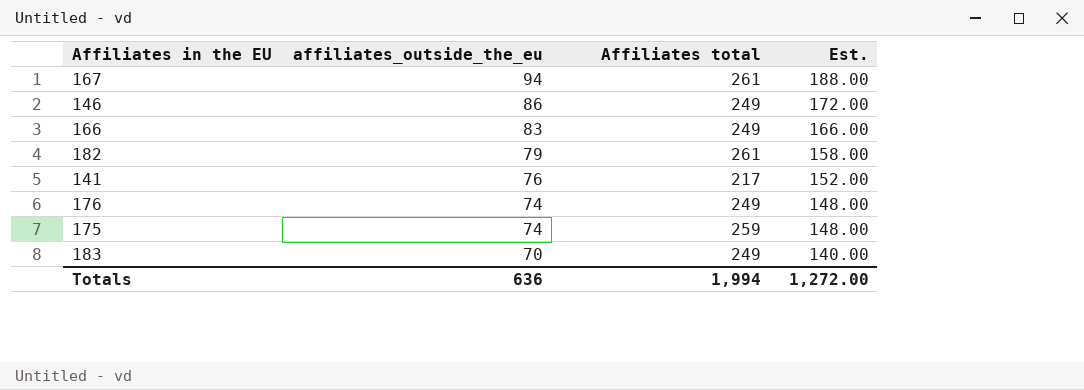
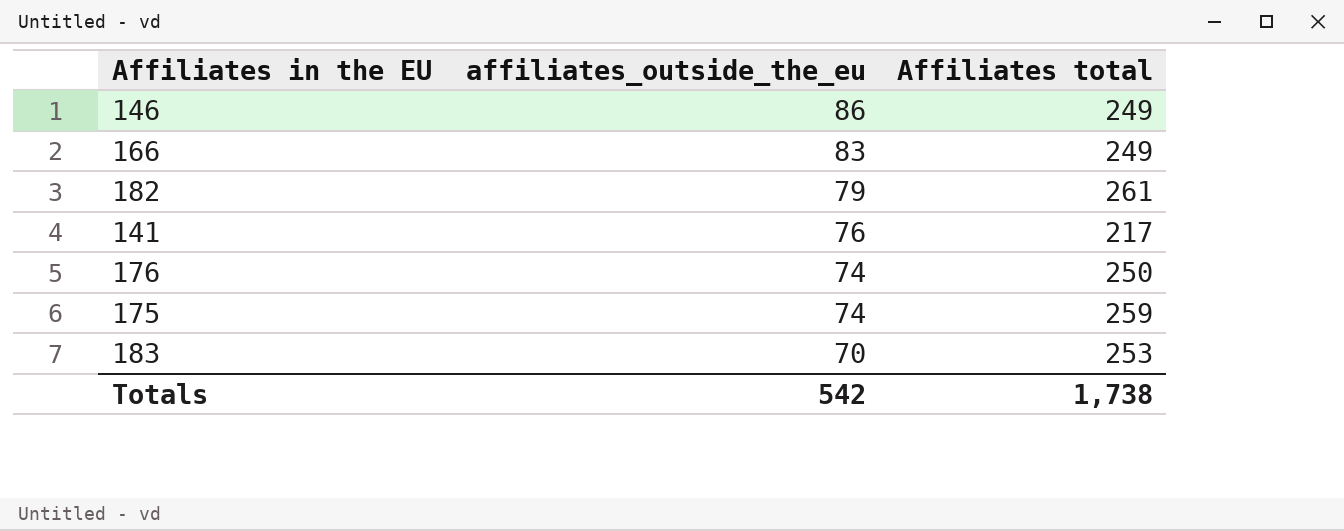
column Est. | formula: [affiliates_outside_the_eu] * 2 -> none
row 167: 94 | 261 | 188.00 -> none
176 | Affiliates total: 249 -> 250
183 | Affiliates total: 249 -> 253
Totals | affiliates_outside_the_eu: 636 -> 542
Totals | Affiliates total: 1,994 -> 1,738

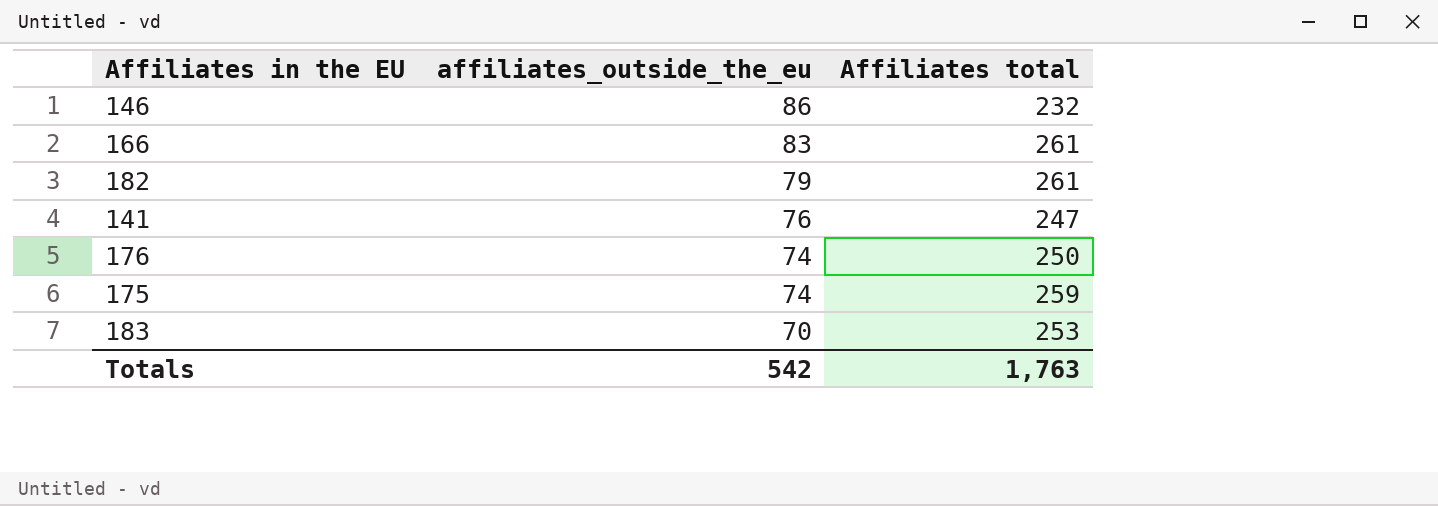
146 | Affiliates total: 249 -> 232
166 | Affiliates total: 249 -> 261
141 | Affiliates total: 217 -> 247
Totals | Affiliates total: 1,738 -> 1,763

